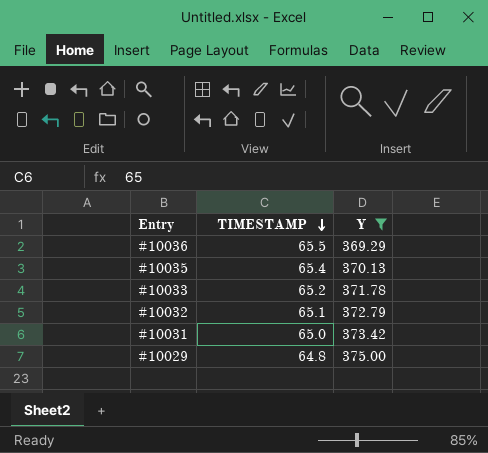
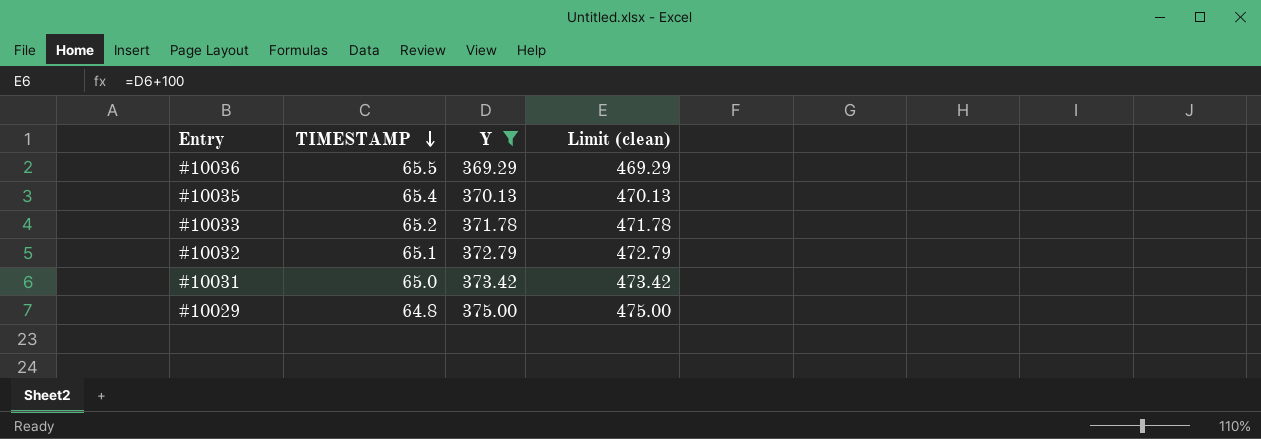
column Limit (clean) | formula: none -> [Y] + 100

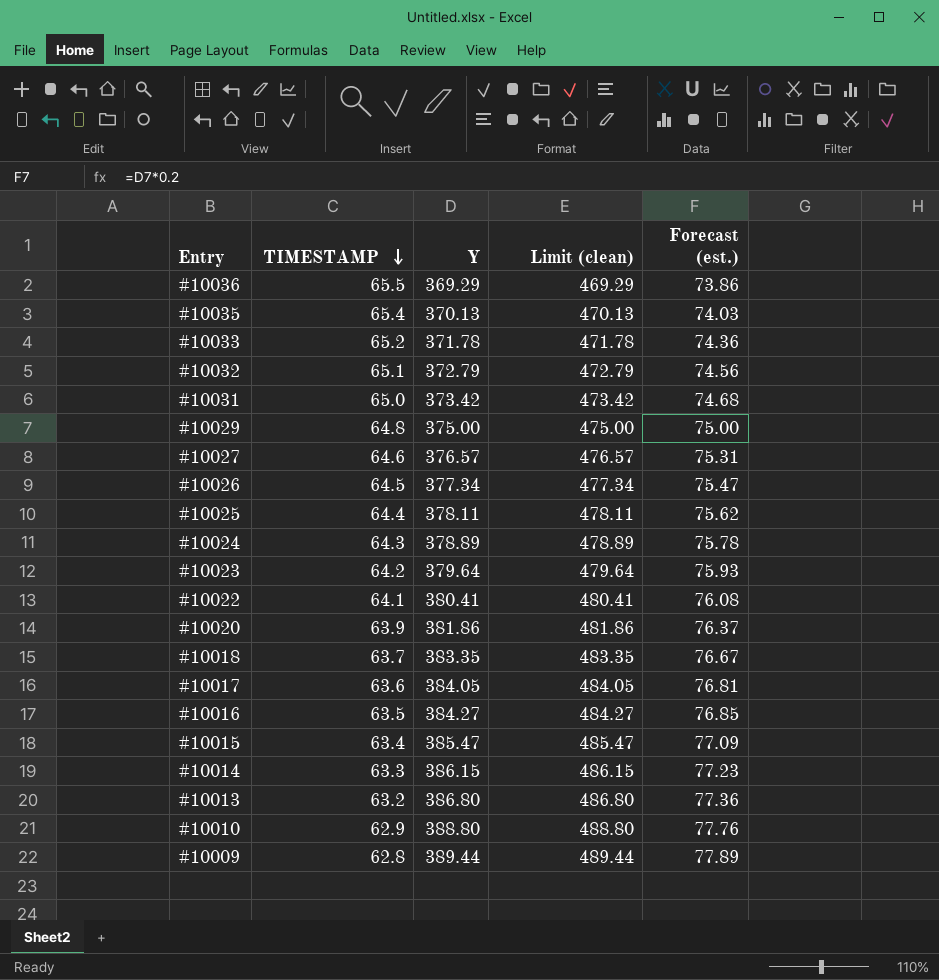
filter: Y <= 375.00 -> none
column Forecast (est.) | formula: none -> [Y] * 0.2

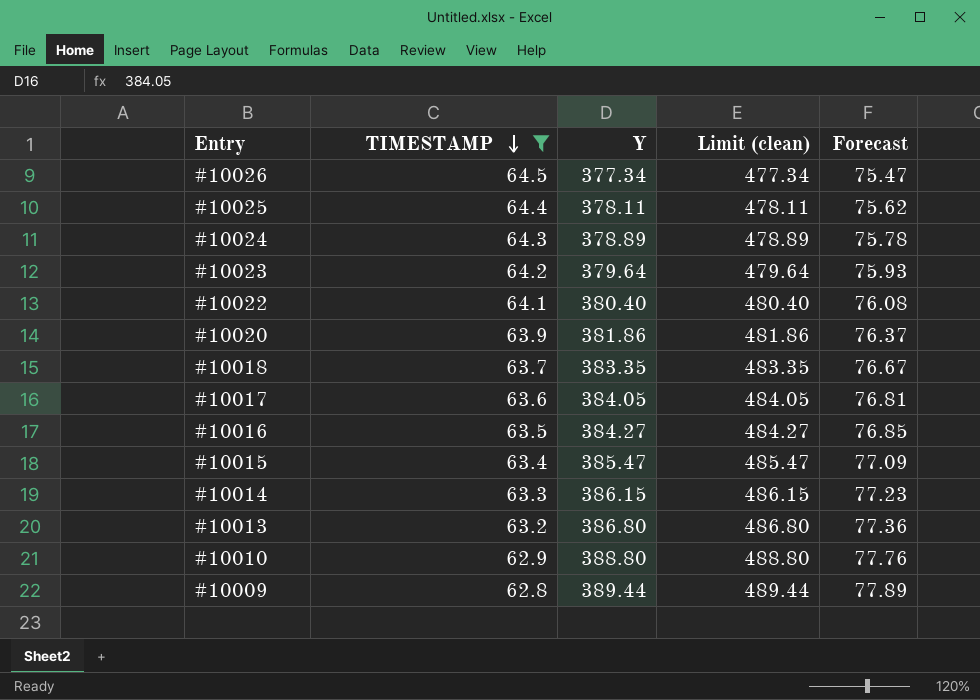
filter: none -> TIMESTAMP <= 64.5
column name: Forecast (est.) -> Forecast
#10022 | Y: 380.41 -> 380.40
#10022 | Limit (clean): 480.41 -> 480.40

